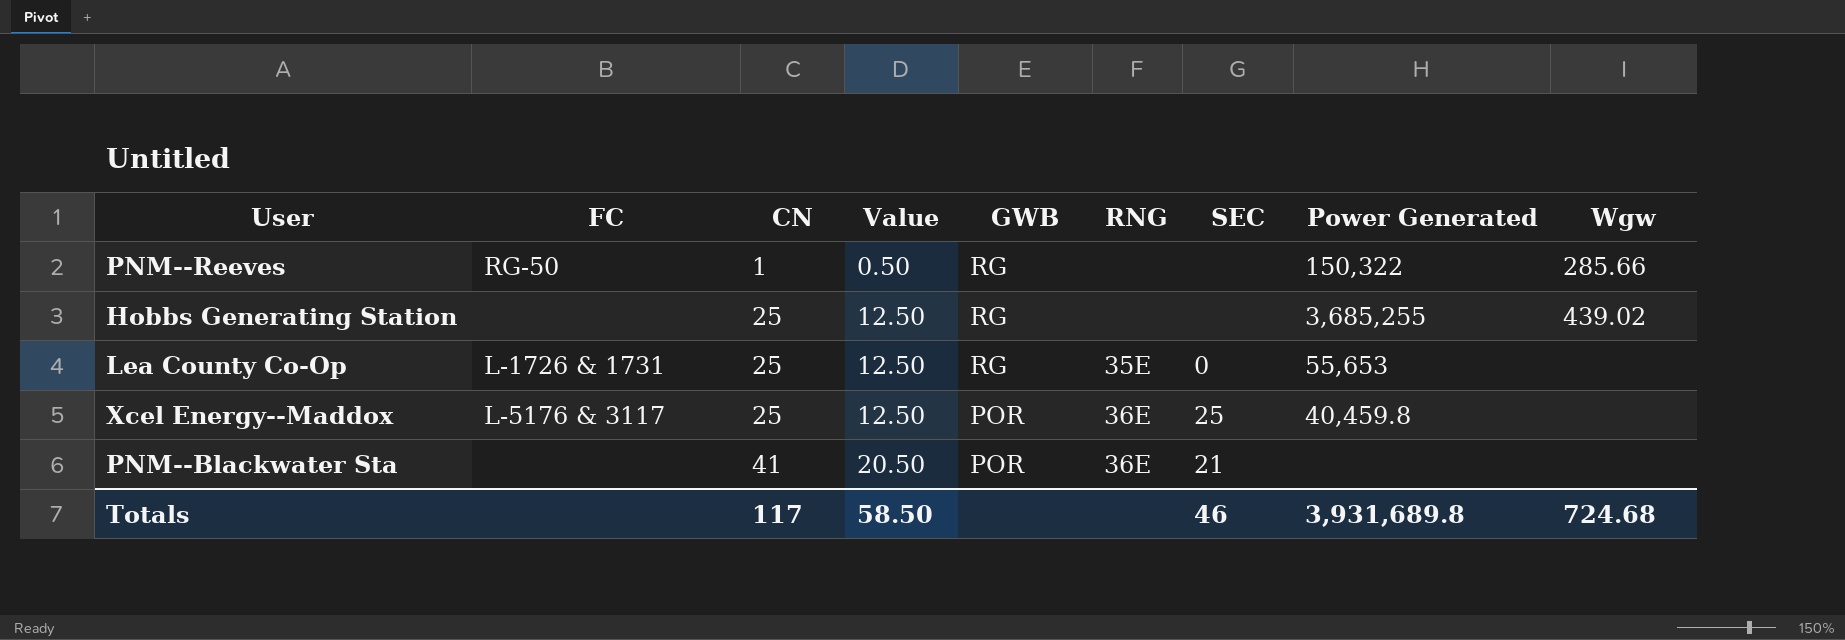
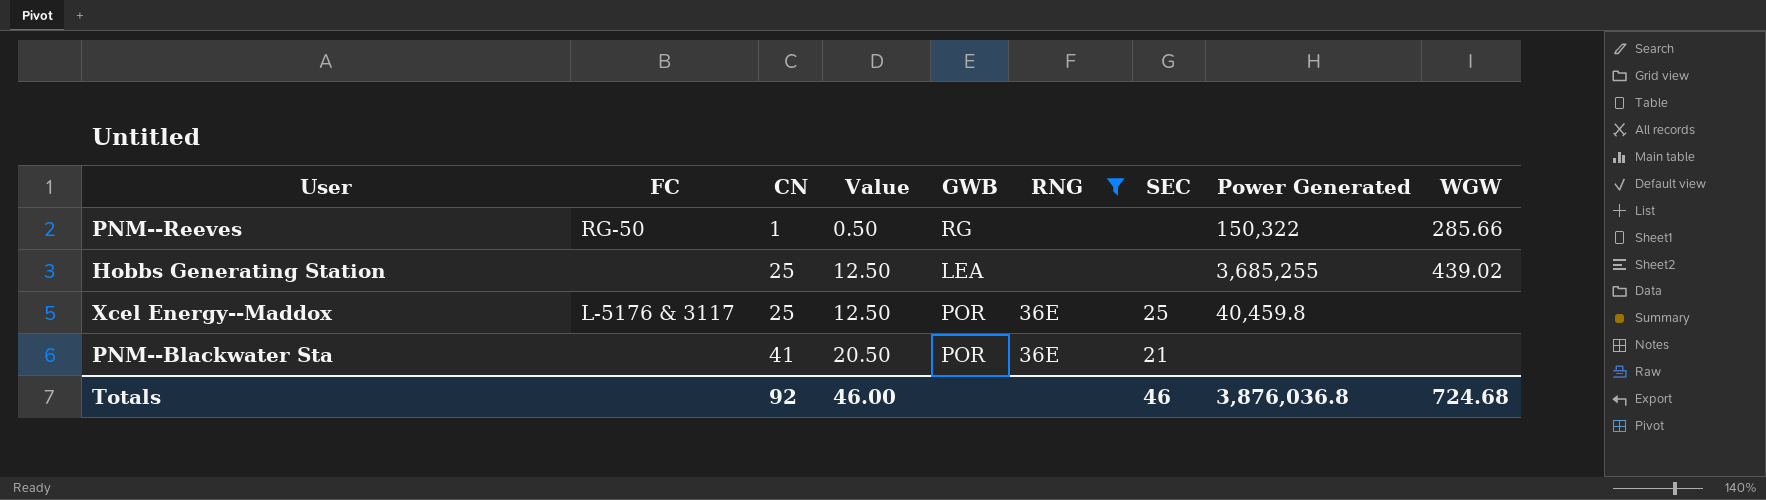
filter: none -> RNG != 35E
column name: Wgw -> WGW
Hobbs Generating Station | GWB: RG -> LEA
Totals | CN: 117 -> 92
Totals | Value: 58.50 -> 46.00
Totals | Power Generated: 3,931,689.8 -> 3,876,036.8

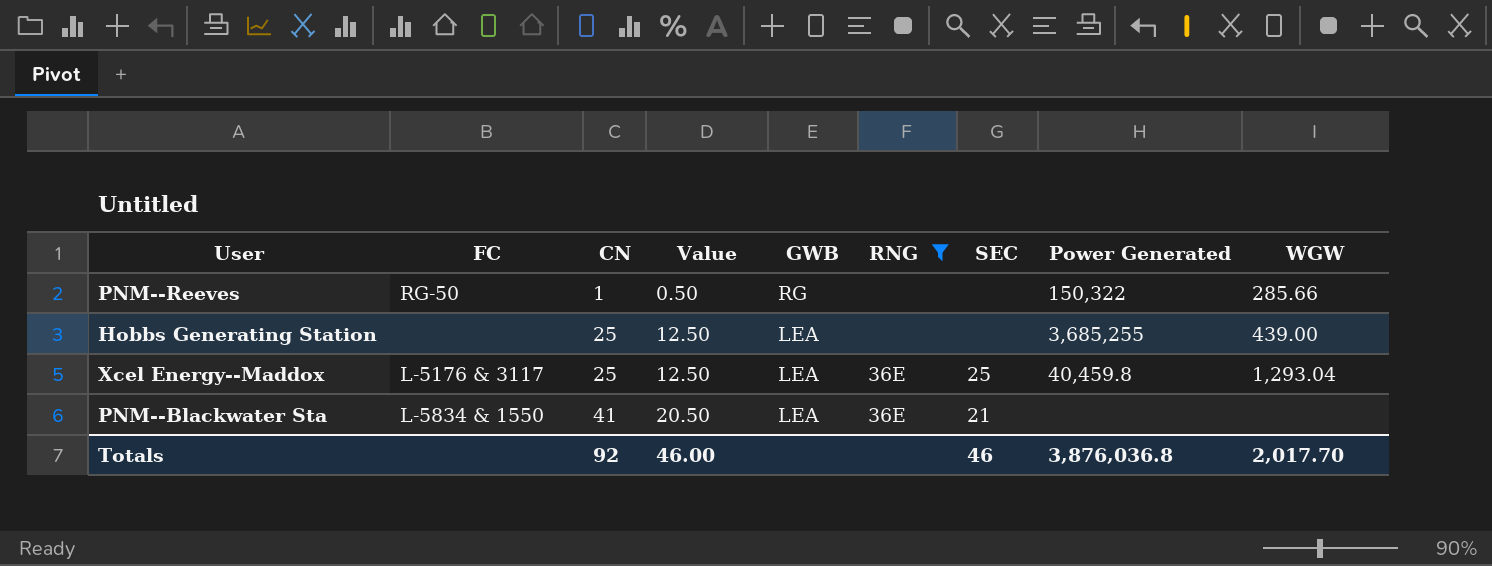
Hobbs Generating Station | WGW: 439.02 -> 439.00
Xcel Energy--Maddox | GWB: POR -> LEA
Xcel Energy--Maddox | WGW: none -> 1,293.04
PNM--Blackwater Sta | FC: none -> L-5834 & 1550
PNM--Blackwater Sta | GWB: POR -> LEA
Totals | WGW: 724.68 -> 2,017.70

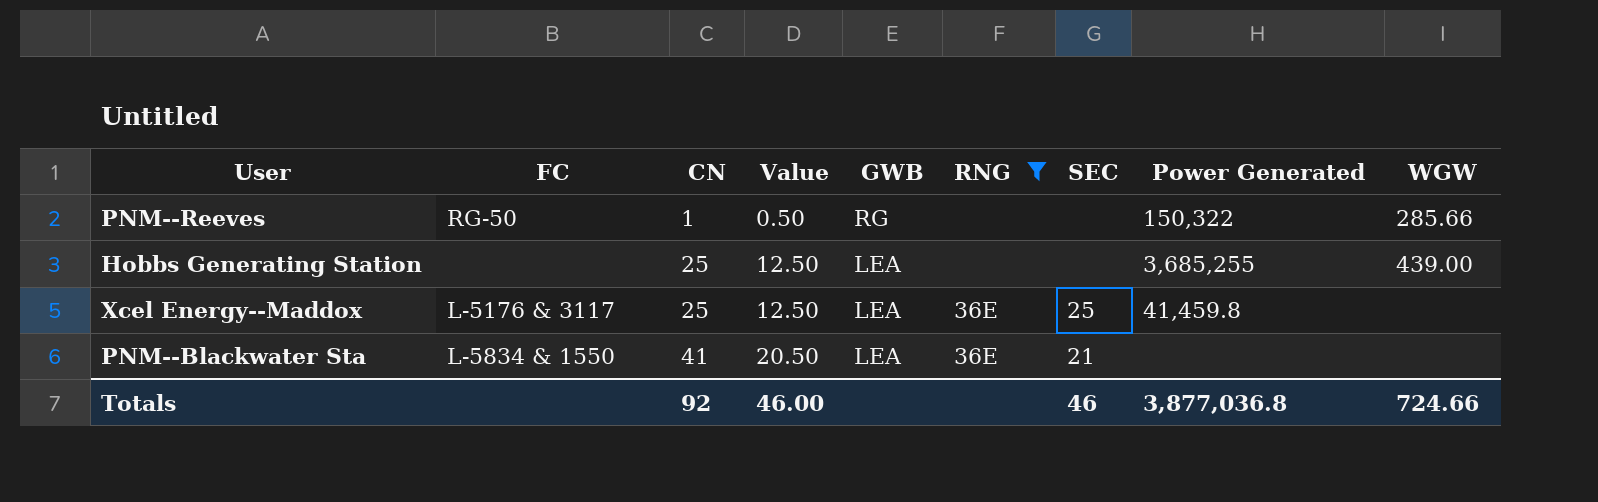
Xcel Energy--Maddox | Power Generated: 40,459.8 -> 41,459.8
Xcel Energy--Maddox | WGW: 1,293.04 -> none
Totals | Power Generated: 3,876,036.8 -> 3,877,036.8
Totals | WGW: 2,017.70 -> 724.66

